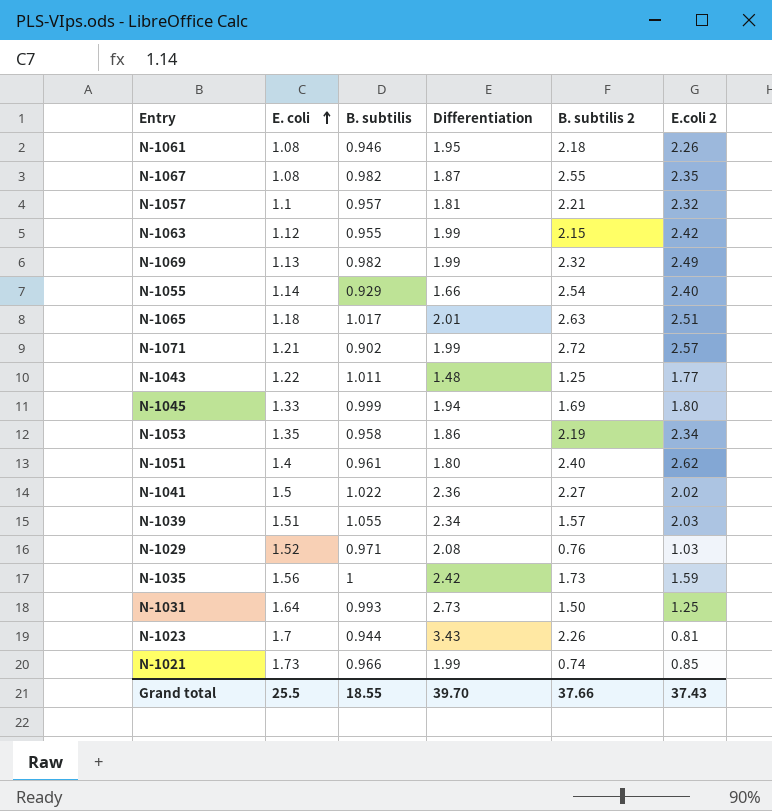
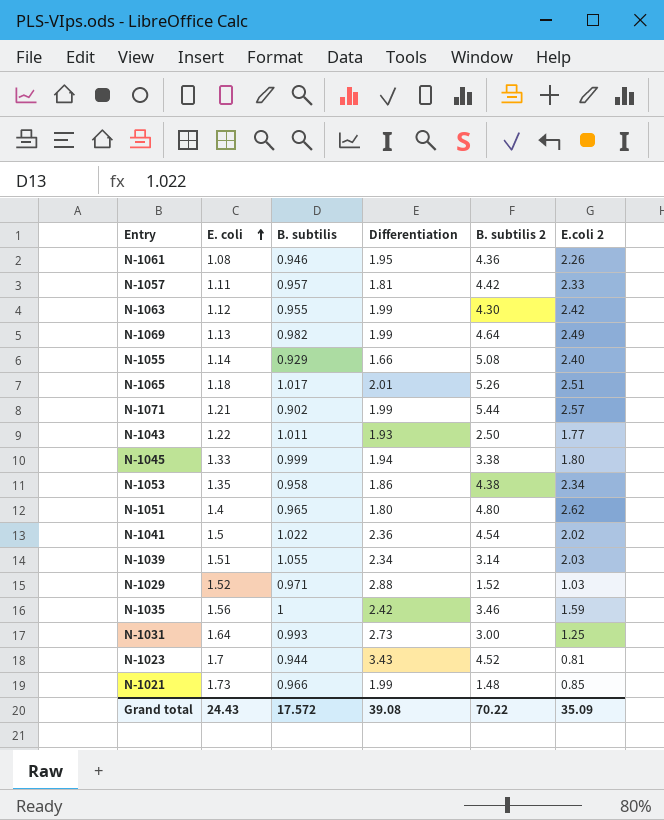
row N-1067: 1.08 | 0.982 | 1.87 | 2.55 | 2.35 -> none
N-1061 | B. subtilis 2: 2.18 -> 4.36
N-1057 | E. coli: 1.1 -> 1.11
N-1057 | B. subtilis 2: 2.21 -> 4.42
N-1057 | E.coli 2: 2.32 -> 2.33
N-1063 | B. subtilis 2: 2.15 -> 4.30
N-1069 | B. subtilis 2: 2.32 -> 4.64
N-1055 | B. subtilis 2: 2.54 -> 5.08
N-1065 | B. subtilis 2: 2.63 -> 5.26
N-1071 | B. subtilis 2: 2.72 -> 5.44
N-1043 | Differentiation: 1.48 -> 1.93
N-1043 | B. subtilis 2: 1.25 -> 2.50
N-1045 | B. subtilis 2: 1.69 -> 3.38
N-1053 | B. subtilis 2: 2.19 -> 4.38
N-1051 | B. subtilis: 0.961 -> 0.965
N-1051 | B. subtilis 2: 2.40 -> 4.80
N-1041 | B. subtilis 2: 2.27 -> 4.54
N-1039 | B. subtilis 2: 1.57 -> 3.14
N-1029 | Differentiation: 2.08 -> 2.88
N-1029 | B. subtilis 2: 0.76 -> 1.52
N-1035 | B. subtilis 2: 1.73 -> 3.46
N-1031 | B. subtilis 2: 1.50 -> 3.00
N-1023 | B. subtilis 2: 2.26 -> 4.52
N-1021 | B. subtilis 2: 0.74 -> 1.48
Grand total | E. coli: 25.5 -> 24.43
Grand total | B. subtilis: 18.55 -> 17.572
Grand total | Differentiation: 39.70 -> 39.08
Grand total | B. subtilis 2: 37.66 -> 70.22
Grand total | E.coli 2: 37.43 -> 35.09

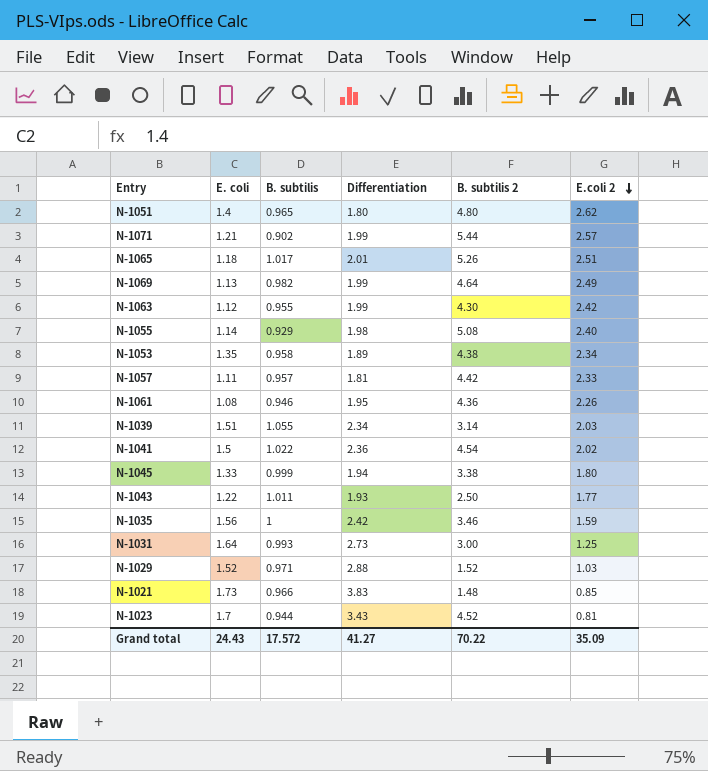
row order: E. coli ascending -> E.coli 2 descending
N-1055 | Differentiation: 1.66 -> 1.98
N-1053 | Differentiation: 1.86 -> 1.89
N-1021 | Differentiation: 1.99 -> 3.83
Grand total | Differentiation: 39.08 -> 41.27

